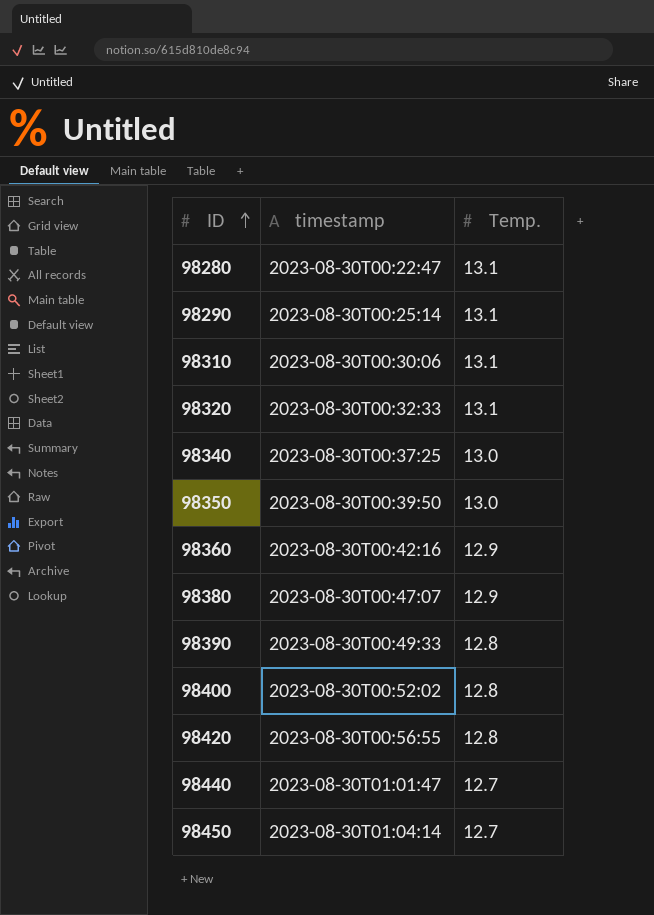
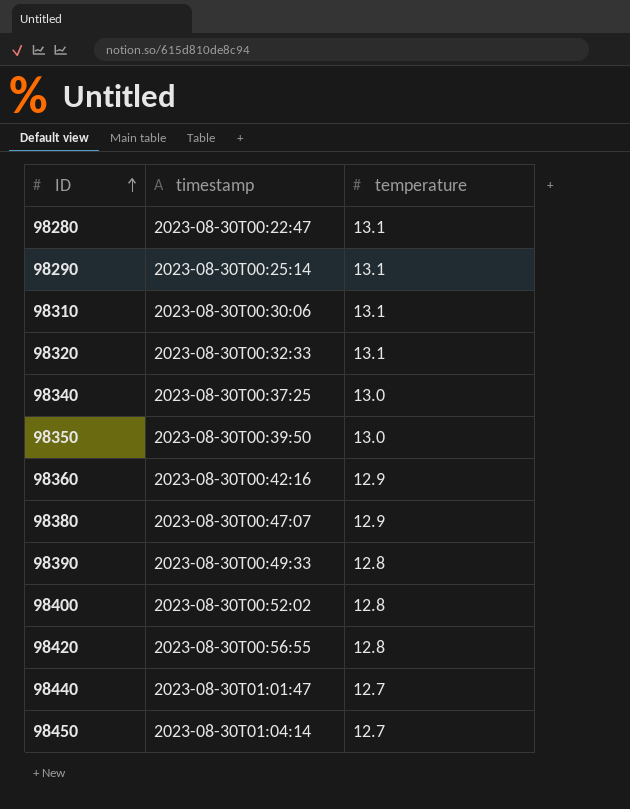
column name: Temp. -> temperature

